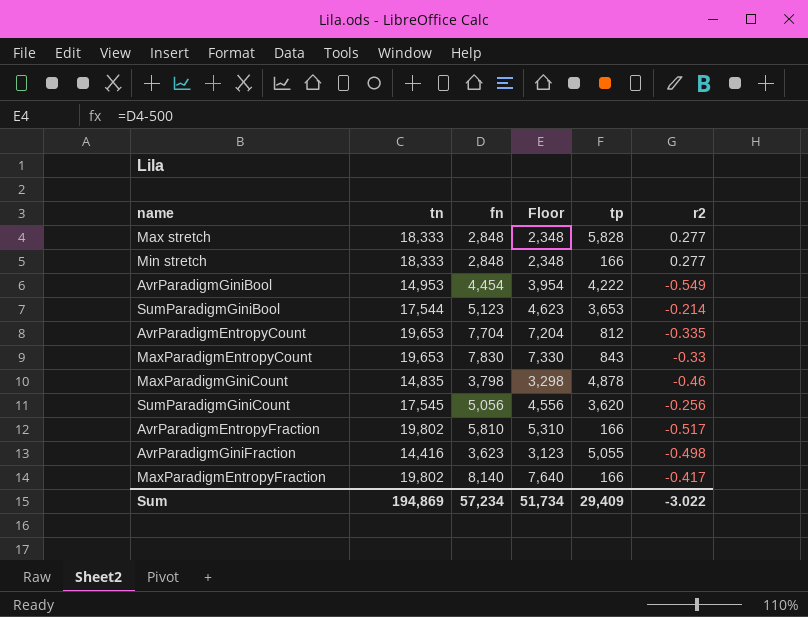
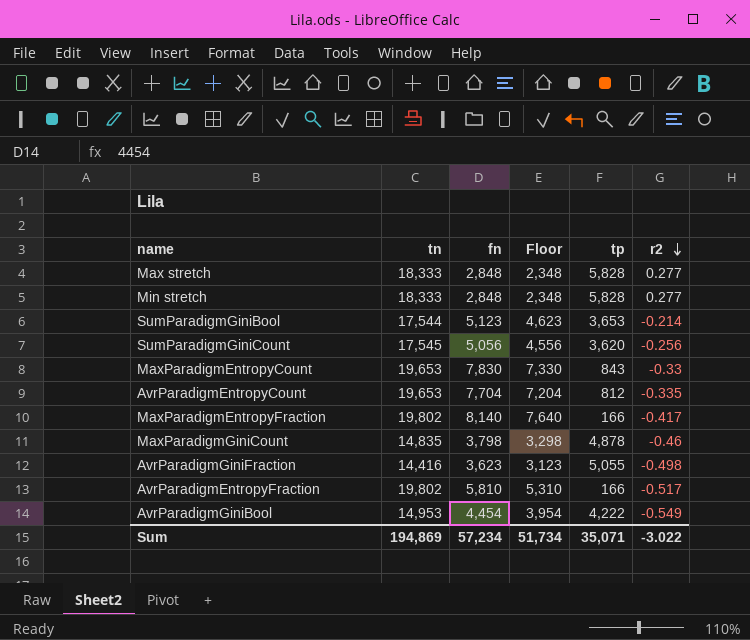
row order: none -> r2 descending
Min stretch | tp: 166 -> 5,828
Sum | tp: 29,409 -> 35,071

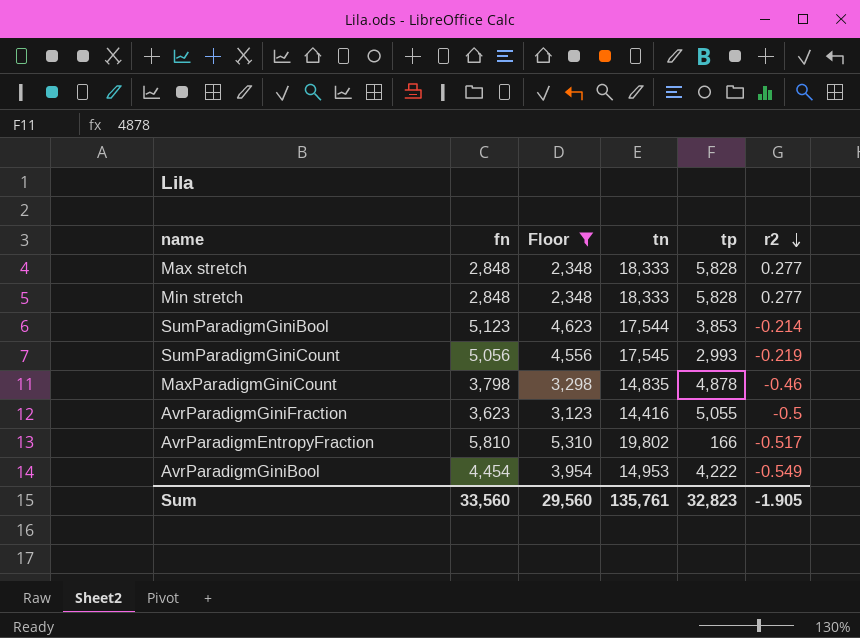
filter: none -> Floor <= 5,310
column tn | position: 2 -> 4
SumParadigmGiniBool | tp: 3,653 -> 3,853
SumParadigmGiniCount | tp: 3,620 -> 2,993
SumParadigmGiniCount | r2: -0.256 -> -0.219
AvrParadigmGiniFraction | r2: -0.498 -> -0.5
Sum | fn: 57,234 -> 33,560
Sum | Floor: 51,734 -> 29,560
Sum | tn: 194,869 -> 135,761
Sum | tp: 35,071 -> 32,823
Sum | r2: -3.022 -> -1.905

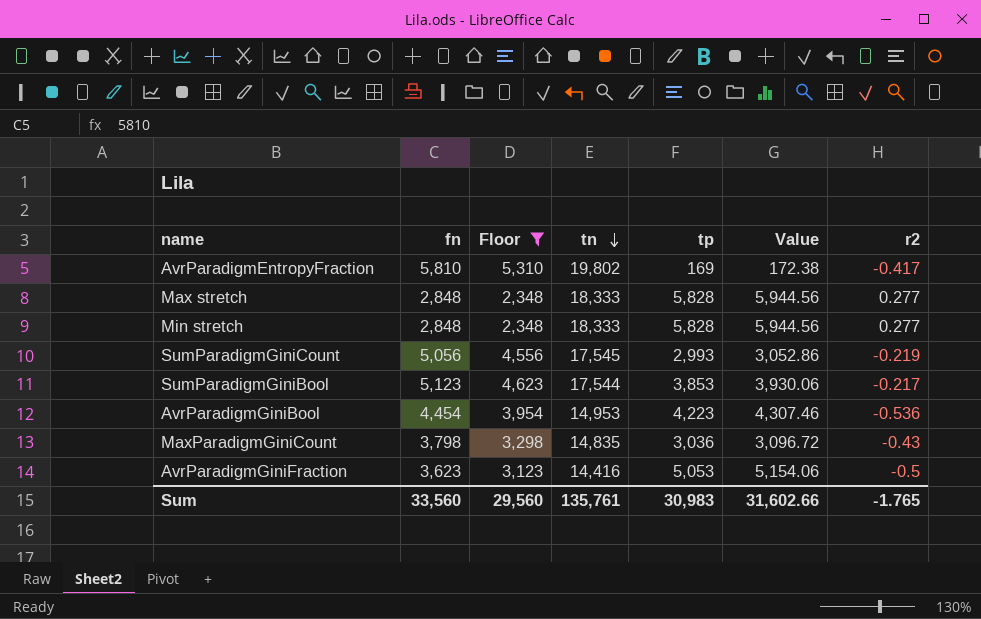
row order: r2 descending -> tn descending
column Value | formula: none -> [tp] * 1.02
AvrParadigmEntropyFraction | tp: 166 -> 169
AvrParadigmEntropyFraction | r2: -0.517 -> -0.417
SumParadigmGiniBool | r2: -0.214 -> -0.217
AvrParadigmGiniBool | tp: 4,222 -> 4,223
AvrParadigmGiniBool | r2: -0.549 -> -0.536
MaxParadigmGiniCount | tp: 4,878 -> 3,036
MaxParadigmGiniCount | r2: -0.46 -> -0.43
AvrParadigmGiniFraction | tp: 5,055 -> 5,053
Sum | tp: 32,823 -> 30,983
Sum | r2: -1.905 -> -1.765

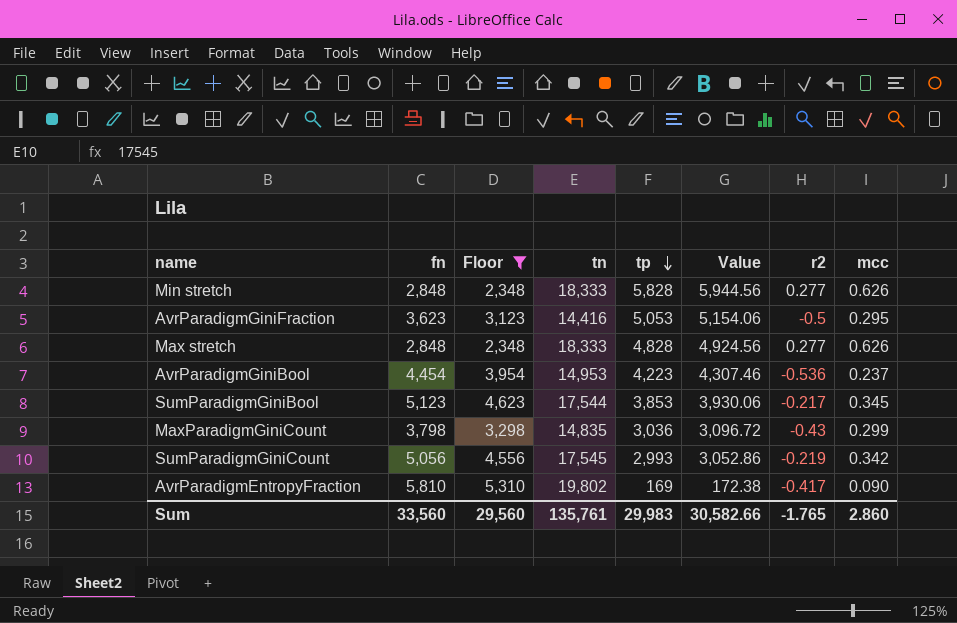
row order: tn descending -> tp descending
column mcc | position: none -> 8
Max stretch | tp: 5,828 -> 4,828
Max stretch | Value: 5,944.56 -> 4,924.56
Sum | tp: 30,983 -> 29,983
Sum | Value: 31,602.66 -> 30,582.66

